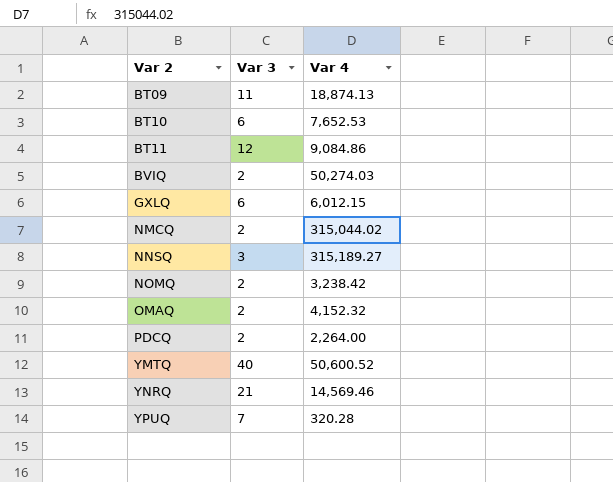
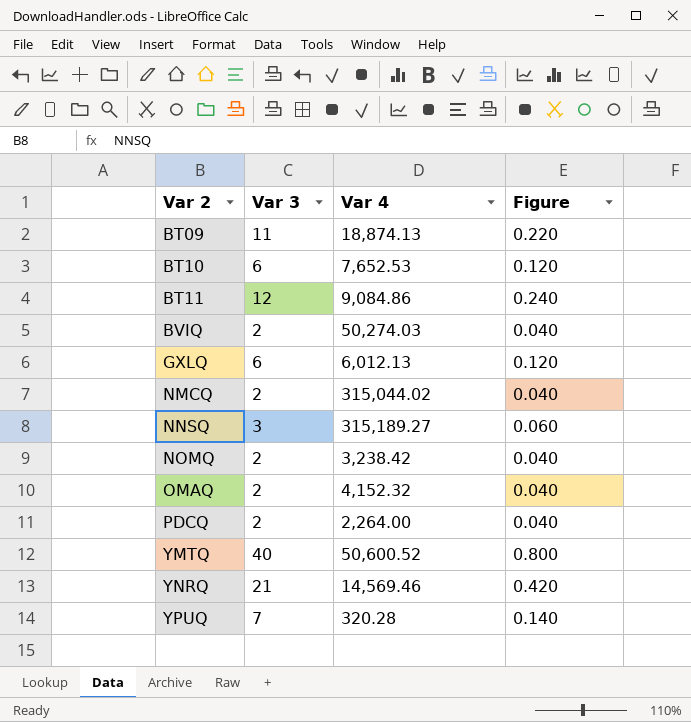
column Figure | formula: none -> [Var 3] * 0.02
GXLQ | Var 4: 6,012.15 -> 6,012.13

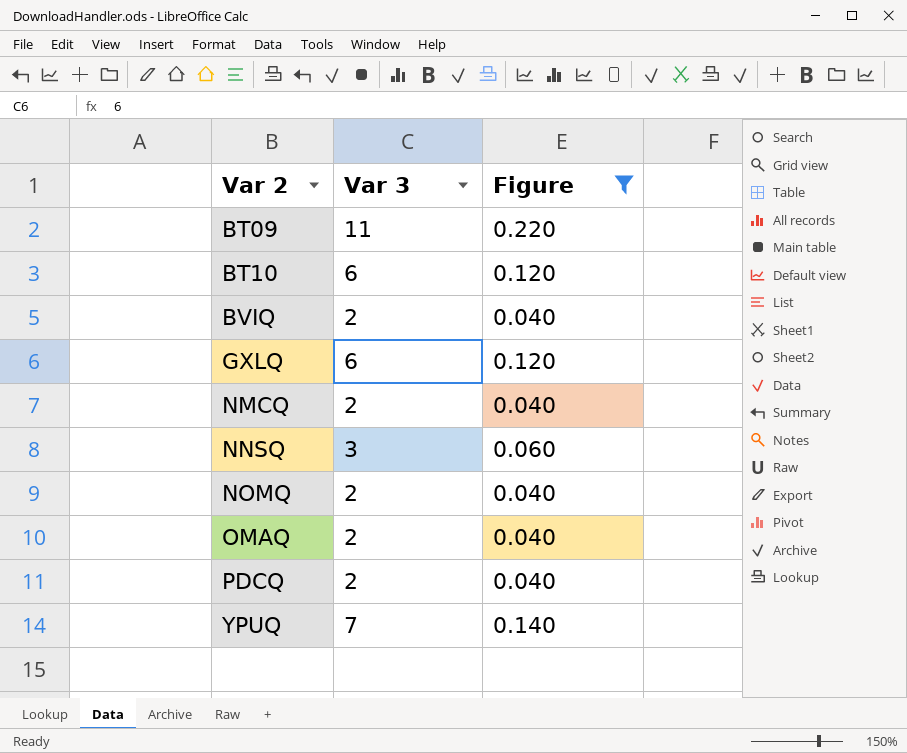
filter: none -> Figure <= 0.220
column Var 4 | position: 3 -> none

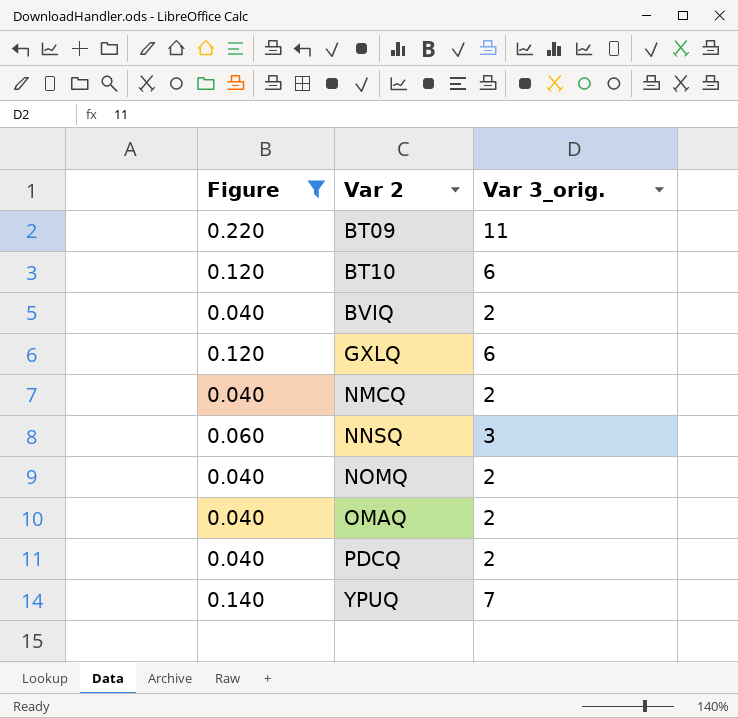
column Figure | position: 3 -> 1
column name: Var 3 -> Var 3_orig.

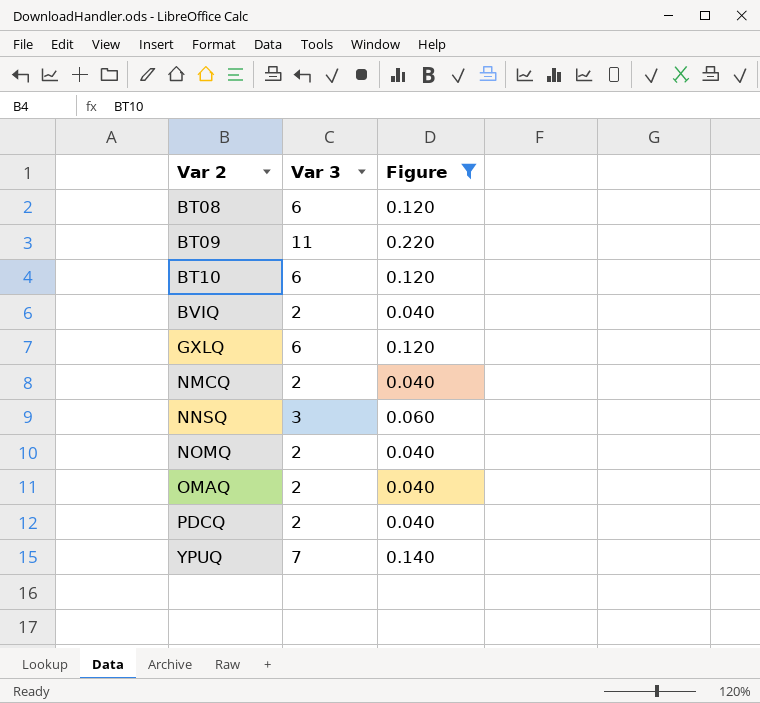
column name: Var 3_orig. -> Var 3
column Figure | position: 1 -> 3
row BT08: none -> 6 | 0.120

